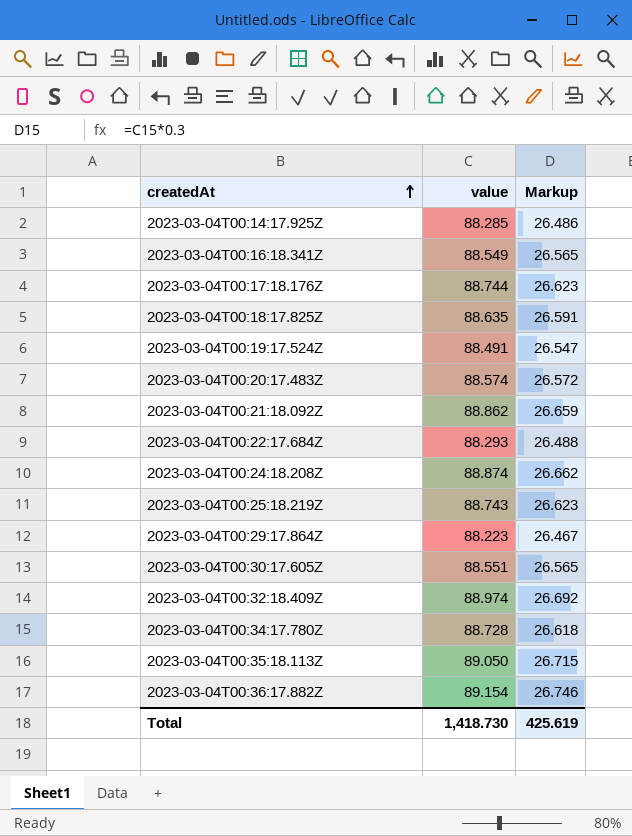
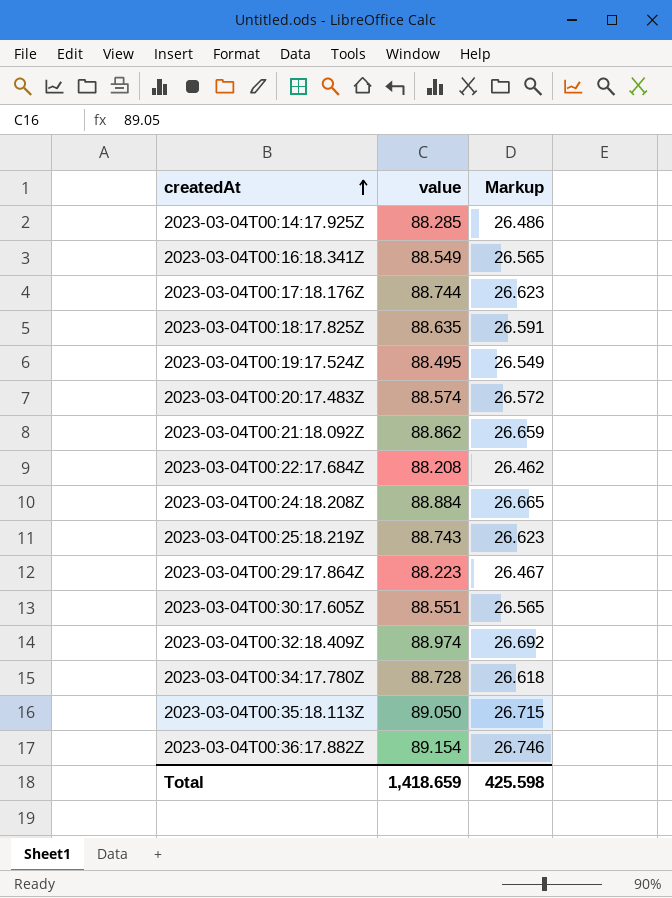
2023-03-04T00:19:17.524Z | value: 88.491 -> 88.495
2023-03-04T00:19:17.524Z | Markup: 26.547 -> 26.549
2023-03-04T00:22:17.684Z | value: 88.293 -> 88.208
2023-03-04T00:22:17.684Z | Markup: 26.488 -> 26.462
2023-03-04T00:24:18.208Z | value: 88.874 -> 88.884
2023-03-04T00:24:18.208Z | Markup: 26.662 -> 26.665
Total | value: 1,418.730 -> 1,418.659
Total | Markup: 425.619 -> 425.598

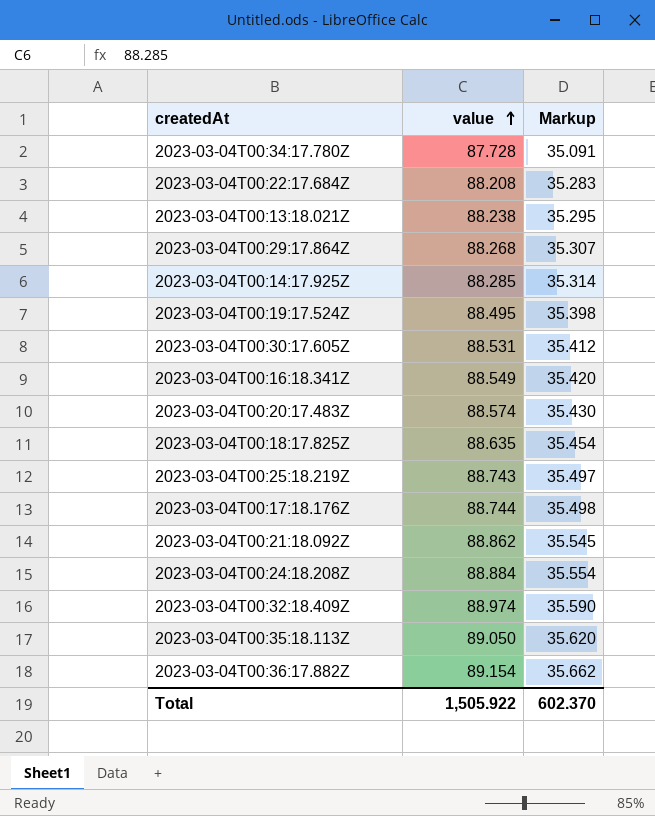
row order: createdAt ascending -> value ascending
column Markup | formula: [value] * 0.3 -> [value] * 0.4
2023-03-04T00:34:17.780Z | value: 88.728 -> 87.728
row 2023-03-04T00:13:18.021Z: none -> 88.238 | 35.295
2023-03-04T00:29:17.864Z | value: 88.223 -> 88.268
2023-03-04T00:30:17.605Z | value: 88.551 -> 88.531
Total | value: 1,418.659 -> 1,505.922
Total | Markup: 425.598 -> 602.370

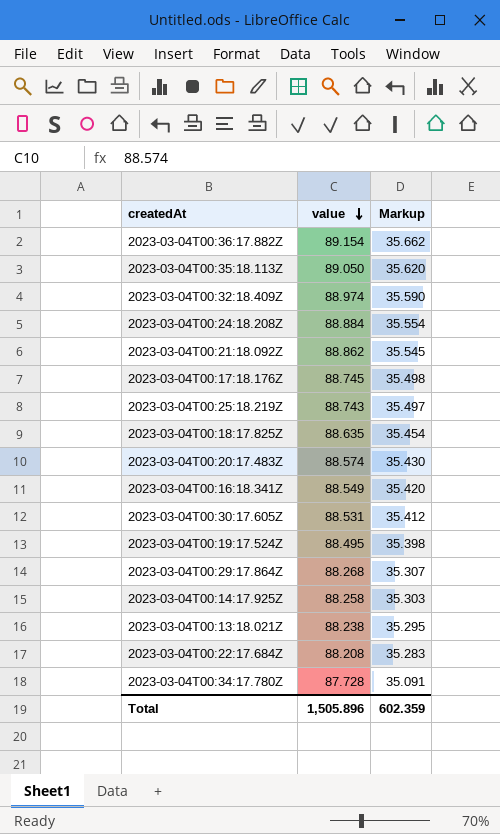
row order: value ascending -> value descending
2023-03-04T00:17:18.176Z | value: 88.744 -> 88.745
2023-03-04T00:14:17.925Z | value: 88.285 -> 88.258
2023-03-04T00:14:17.925Z | Markup: 35.314 -> 35.303
Total | value: 1,505.922 -> 1,505.896
Total | Markup: 602.370 -> 602.359

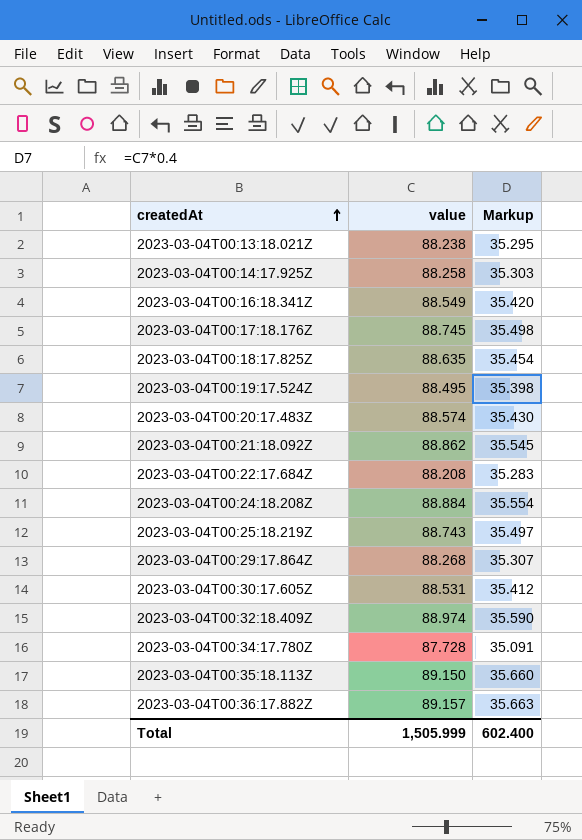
row order: value descending -> createdAt ascending
2023-03-04T00:35:18.113Z | value: 89.050 -> 89.150
2023-03-04T00:35:18.113Z | Markup: 35.620 -> 35.660
2023-03-04T00:36:17.882Z | value: 89.154 -> 89.157
2023-03-04T00:36:17.882Z | Markup: 35.662 -> 35.663
Total | value: 1,505.896 -> 1,505.999
Total | Markup: 602.359 -> 602.400

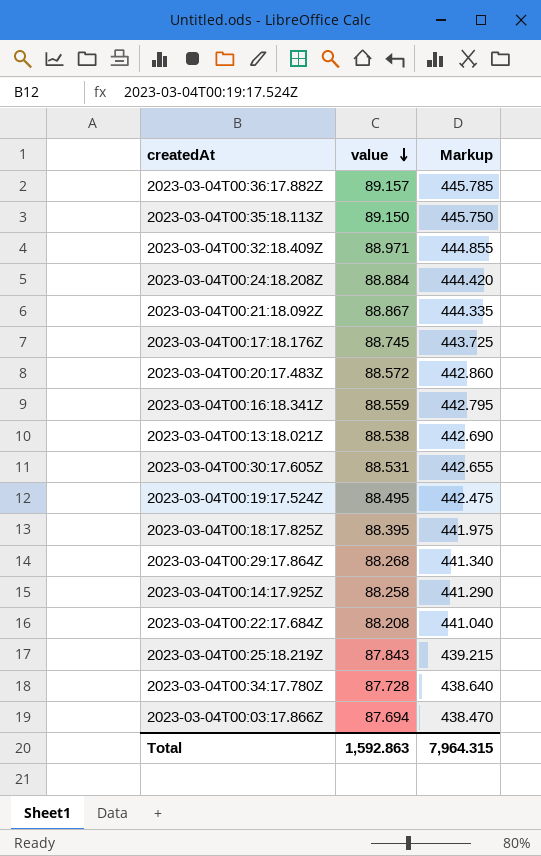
row order: createdAt ascending -> value descending
column Markup | formula: [value] * 0.4 -> [value] * 5
2023-03-04T00:32:18.409Z | value: 88.974 -> 88.971
2023-03-04T00:21:18.092Z | value: 88.862 -> 88.867
2023-03-04T00:20:17.483Z | value: 88.574 -> 88.572
2023-03-04T00:16:18.341Z | value: 88.549 -> 88.559
2023-03-04T00:13:18.021Z | value: 88.238 -> 88.538
2023-03-04T00:18:17.825Z | value: 88.635 -> 88.395
2023-03-04T00:25:18.219Z | value: 88.743 -> 87.843
row 2023-03-04T00:03:17.866Z: none -> 87.694 | 438.470
Total | value: 1,505.999 -> 1,592.863
Total | Markup: 602.400 -> 7,964.315

